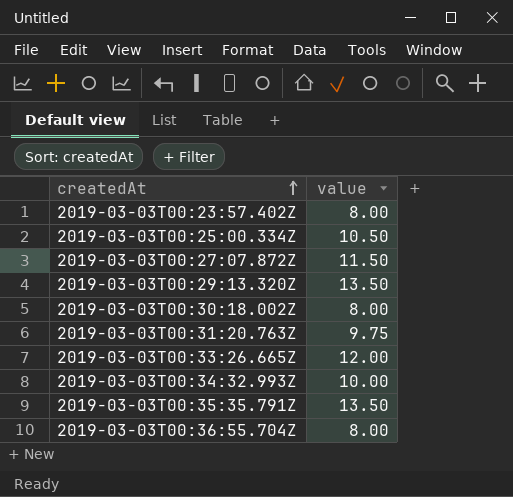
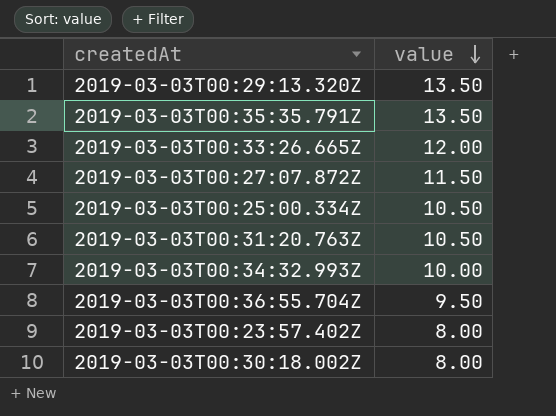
row order: createdAt ascending -> value descending
2019-03-03T00:31:20.763Z | value: 9.75 -> 10.50
2019-03-03T00:36:55.704Z | value: 8.00 -> 9.50

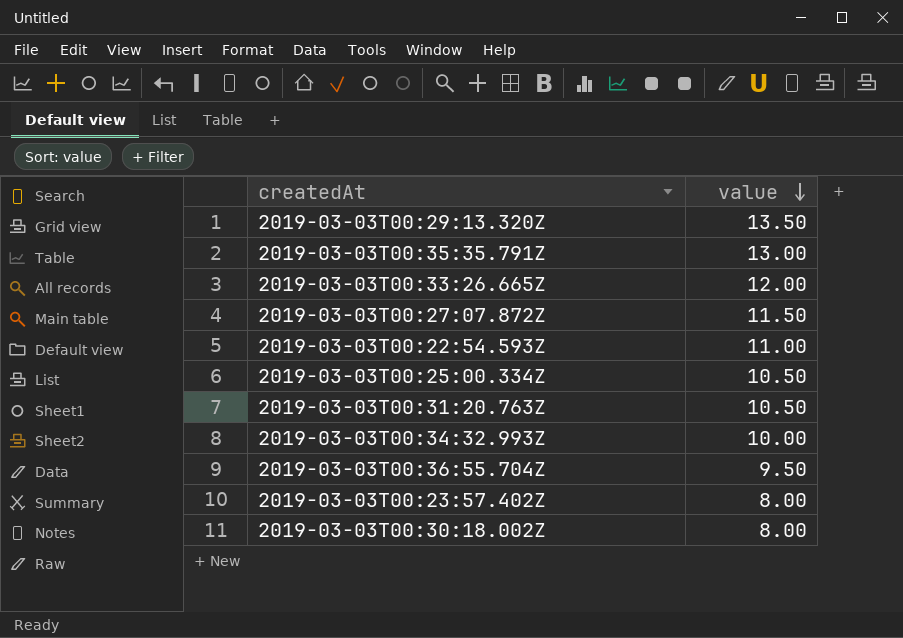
2019-03-03T00:35:35.791Z | value: 13.50 -> 13.00
row 2019-03-03T00:22:54.593Z: none -> 11.00

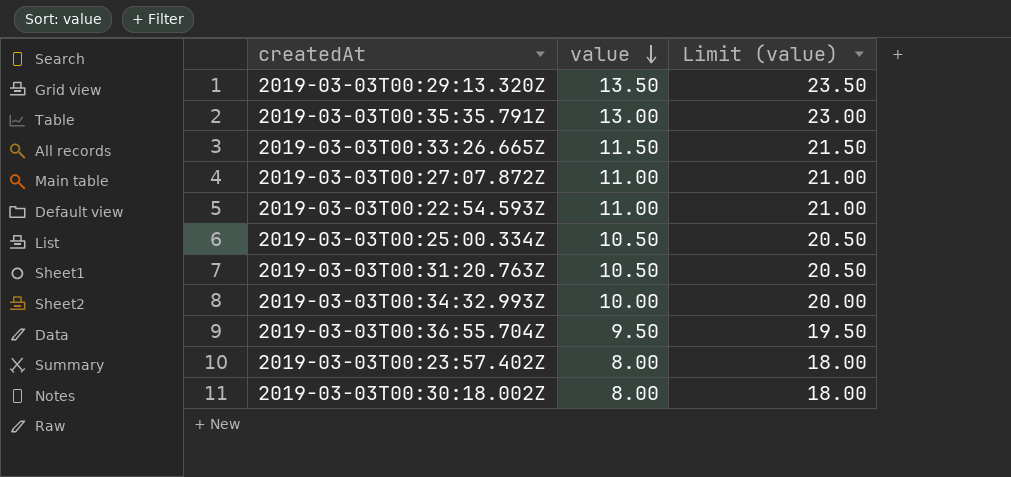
column Limit (value) | formula: none -> [value] + 10
2019-03-03T00:33:26.665Z | value: 12.00 -> 11.50
2019-03-03T00:27:07.872Z | value: 11.50 -> 11.00

